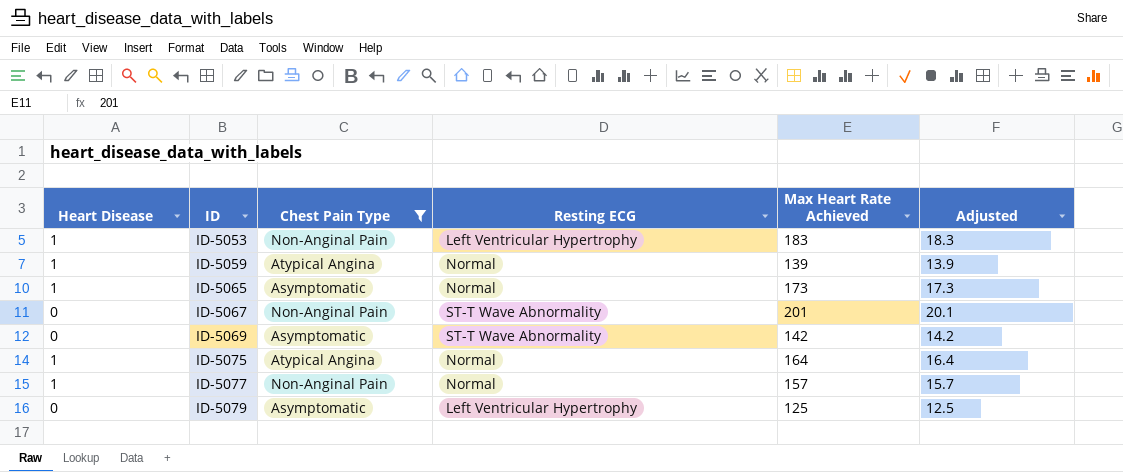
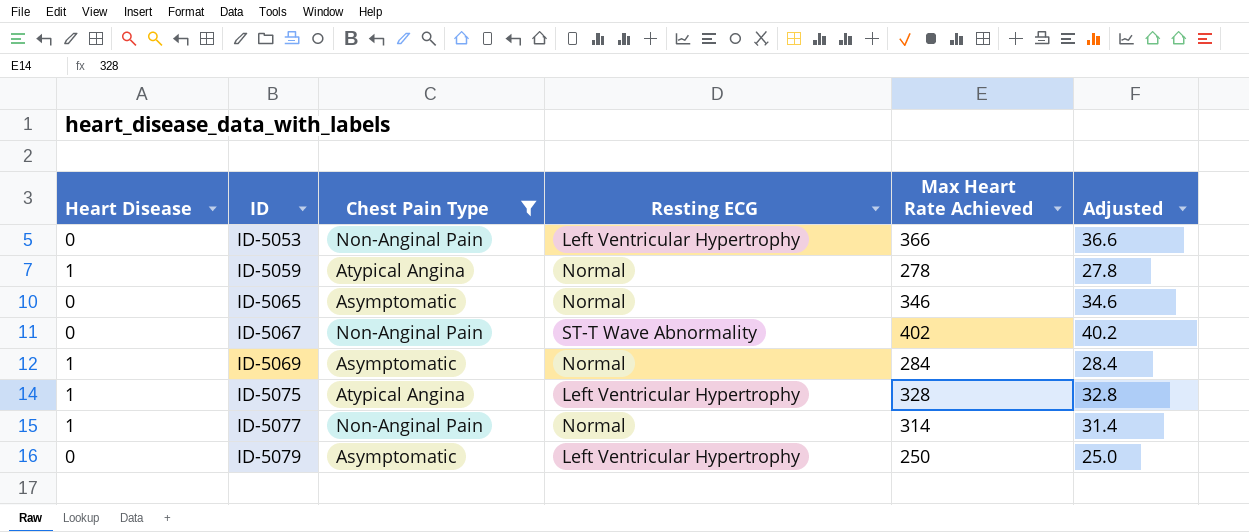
ID-5053 | Heart Disease: 1 -> 0
ID-5053 | Max Heart Rate Achieved: 183 -> 366
ID-5053 | Adjusted: 18.3 -> 36.6
ID-5059 | Max Heart Rate Achieved: 139 -> 278
ID-5059 | Adjusted: 13.9 -> 27.8
ID-5065 | Heart Disease: 1 -> 0
ID-5065 | Max Heart Rate Achieved: 173 -> 346
ID-5065 | Adjusted: 17.3 -> 34.6
ID-5067 | Max Heart Rate Achieved: 201 -> 402
ID-5067 | Adjusted: 20.1 -> 40.2
ID-5069 | Heart Disease: 0 -> 1
ID-5069 | Resting ECG: ST-T Wave Abnormality -> Normal
ID-5069 | Max Heart Rate Achieved: 142 -> 284
ID-5069 | Adjusted: 14.2 -> 28.4
ID-5075 | Resting ECG: Normal -> Left Ventricular Hypertrophy
ID-5075 | Max Heart Rate Achieved: 164 -> 328
ID-5075 | Adjusted: 16.4 -> 32.8
ID-5077 | Max Heart Rate Achieved: 157 -> 314
ID-5077 | Adjusted: 15.7 -> 31.4
ID-5079 | Max Heart Rate Achieved: 125 -> 250
ID-5079 | Adjusted: 12.5 -> 25.0

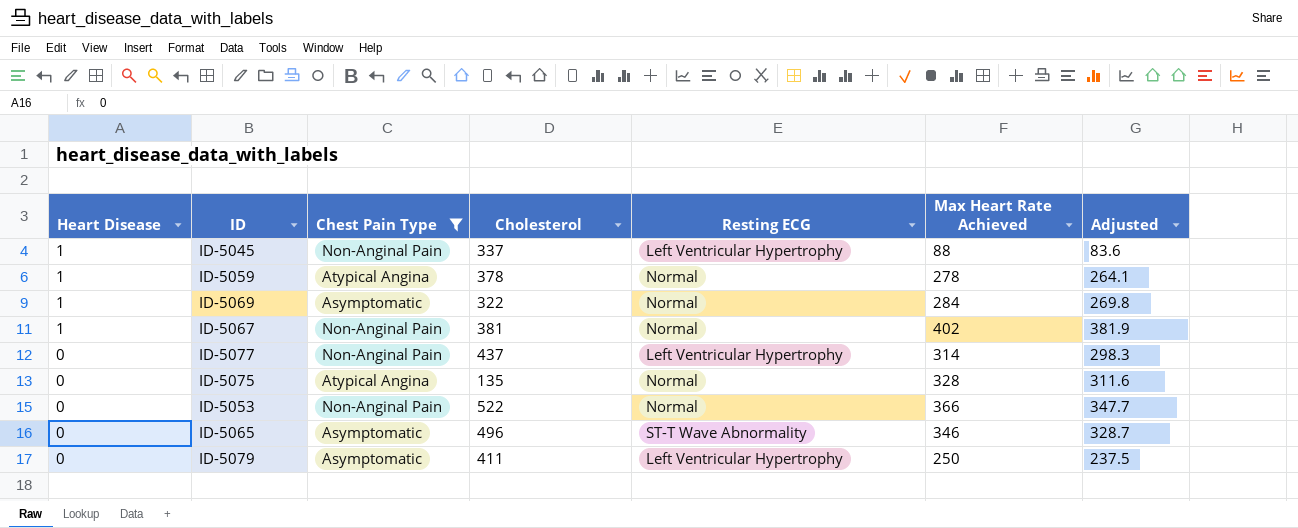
row order: ID ascending -> Heart Disease descending
column Cholesterol | position: none -> 4
column Adjusted | formula: [Max Heart Rate Achieved] * 0.1 -> [Max Heart Rate Achieved] * 0.95
row ID-5045: none -> 1 | Non-Anginal Pain | 337 | Left Ventricular Hypertrophy | 88 | 83.6
ID-5067 | Heart Disease: 0 -> 1
ID-5067 | Resting ECG: ST-T Wave Abnormality -> Normal
ID-5077 | Heart Disease: 1 -> 0
ID-5077 | Resting ECG: Normal -> Left Ventricular Hypertrophy
ID-5075 | Heart Disease: 1 -> 0
ID-5075 | Resting ECG: Left Ventricular Hypertrophy -> Normal
ID-5053 | Resting ECG: Left Ventricular Hypertrophy -> Normal
ID-5065 | Resting ECG: Normal -> ST-T Wave Abnormality

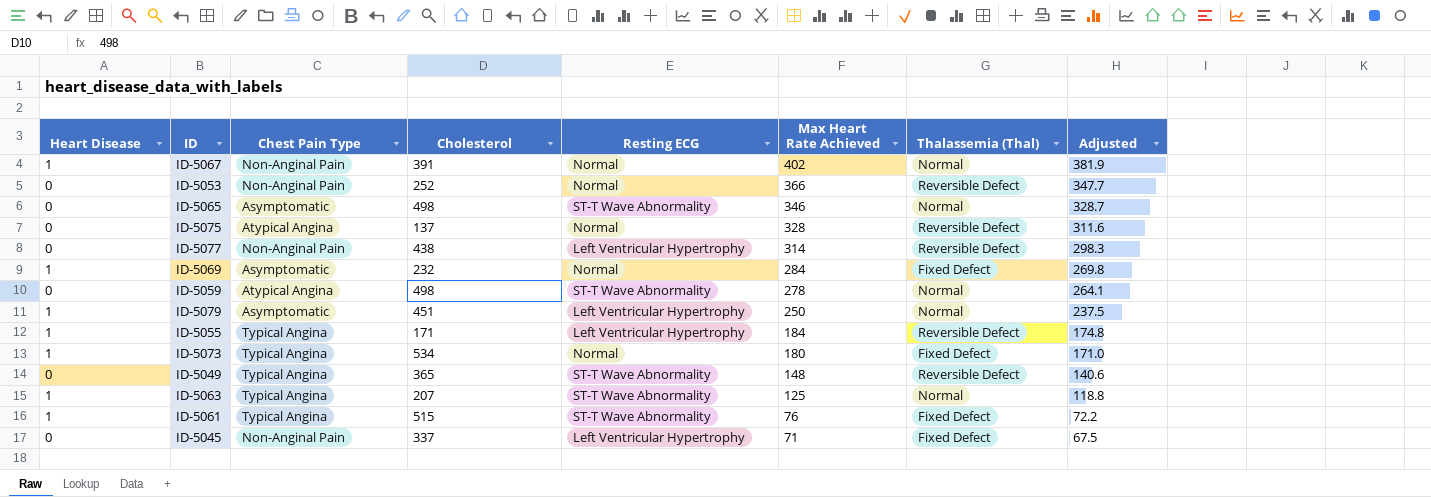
filter: Chest Pain Type != Typical Angina -> none
row order: Heart Disease descending -> Max Heart Rate Achieved descending
column Thalassemia (Thal) | position: none -> 7
ID-5067 | Cholesterol: 381 -> 391
ID-5053 | Cholesterol: 522 -> 252
ID-5065 | Cholesterol: 496 -> 498
ID-5075 | Cholesterol: 135 -> 137
ID-5077 | Cholesterol: 437 -> 438
ID-5069 | Cholesterol: 322 -> 232
ID-5059 | Heart Disease: 1 -> 0
ID-5059 | Cholesterol: 378 -> 498
ID-5059 | Resting ECG: Normal -> ST-T Wave Abnormality
ID-5079 | Heart Disease: 0 -> 1
ID-5079 | Cholesterol: 411 -> 451
ID-5045 | Heart Disease: 1 -> 0
ID-5045 | Max Heart Rate Achieved: 88 -> 71
ID-5045 | Adjusted: 83.6 -> 67.5

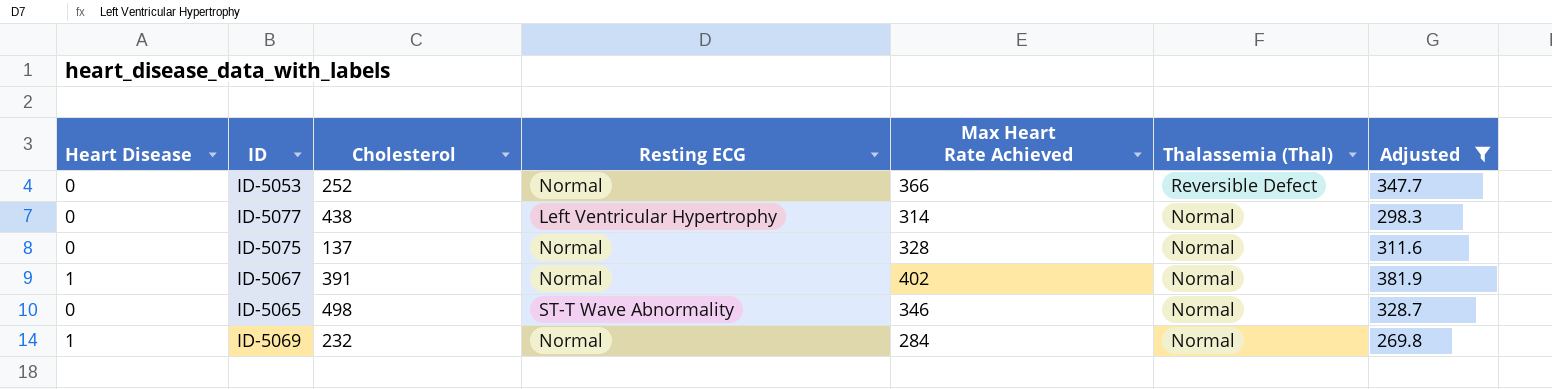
filter: none -> Adjusted >= 269.8
row order: Max Heart Rate Achieved descending -> Thalassemia (Thal) descending
column Chest Pain Type | position: 3 -> none
ID-5077 | Thalassemia (Thal): Reversible Defect -> Normal
ID-5075 | Thalassemia (Thal): Reversible Defect -> Normal
ID-5069 | Thalassemia (Thal): Fixed Defect -> Normal

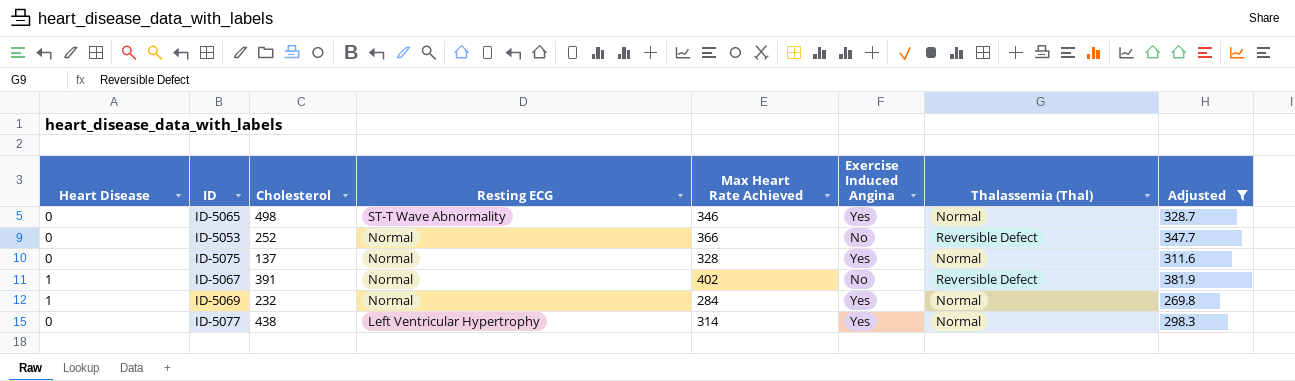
row order: Thalassemia (Thal) descending -> Resting ECG descending
column Exercise Induced Angina | position: none -> 6
ID-5067 | Thalassemia (Thal): Normal -> Reversible Defect

